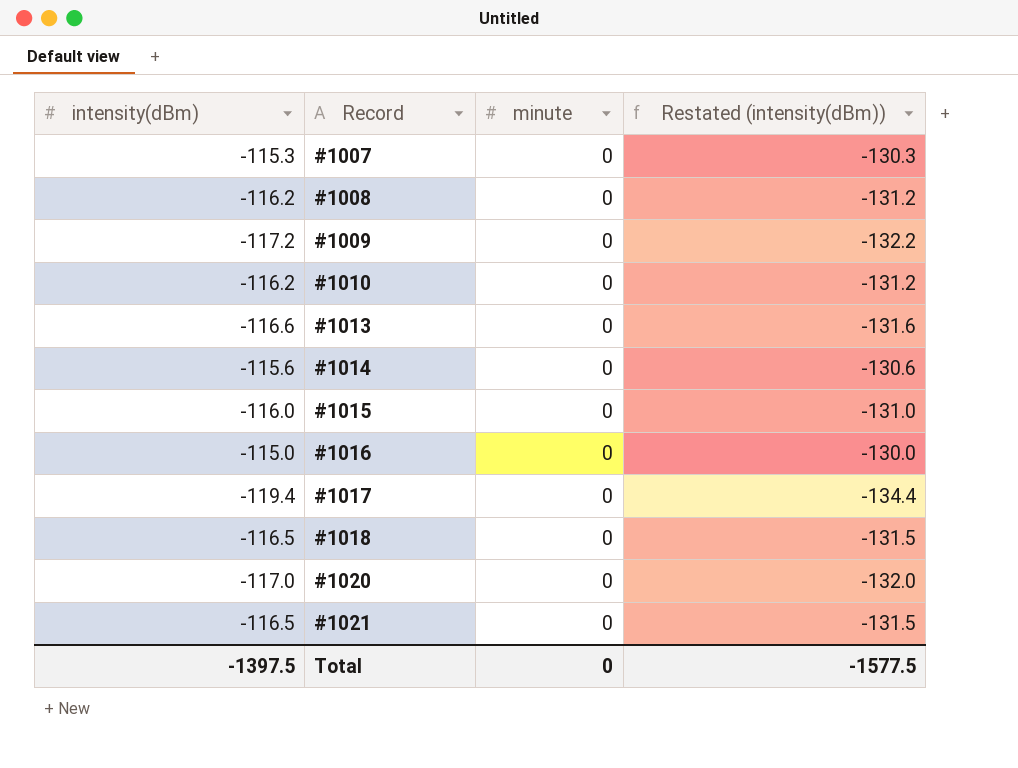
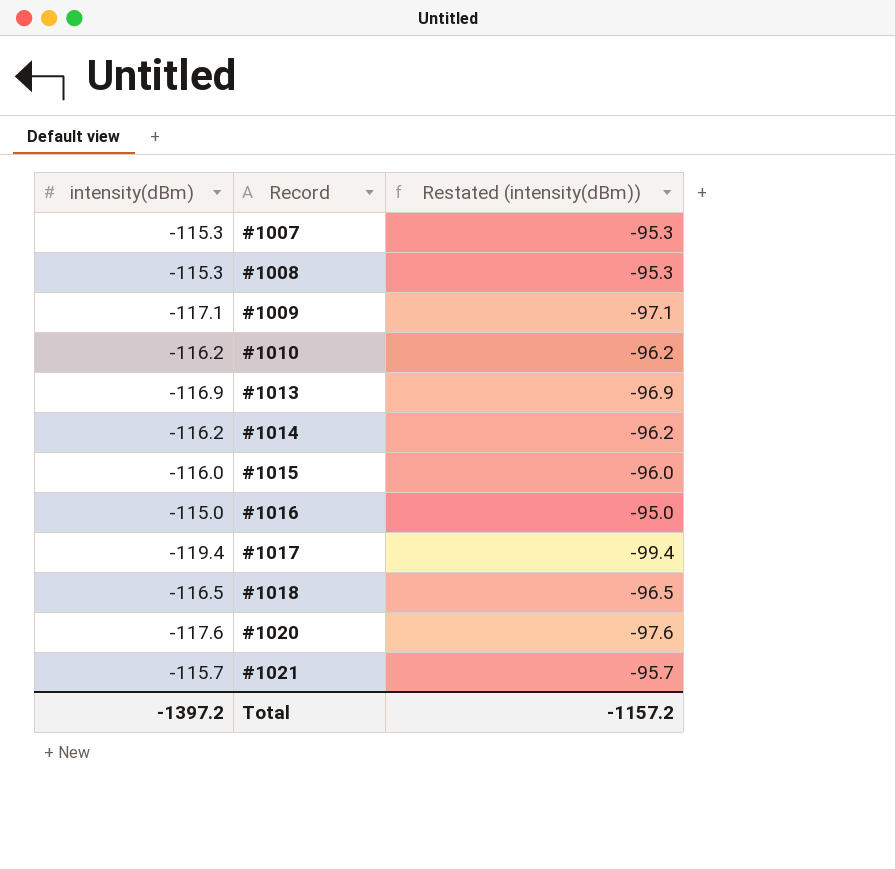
column minute | position: 3 -> none
column Restated (intensity(dBm)) | formula: [intensity(dBm)] - 15 -> [intensity(dBm)] + 20
#1008 | intensity(dBm): -116.2 -> -115.3
#1009 | intensity(dBm): -117.2 -> -117.1
#1013 | intensity(dBm): -116.6 -> -116.9
#1014 | intensity(dBm): -115.6 -> -116.2
#1020 | intensity(dBm): -117.0 -> -117.6
#1021 | intensity(dBm): -116.5 -> -115.7
Total | intensity(dBm): -1397.5 -> -1397.2
Total | Restated (intensity(dBm)): -1577.5 -> -1157.2

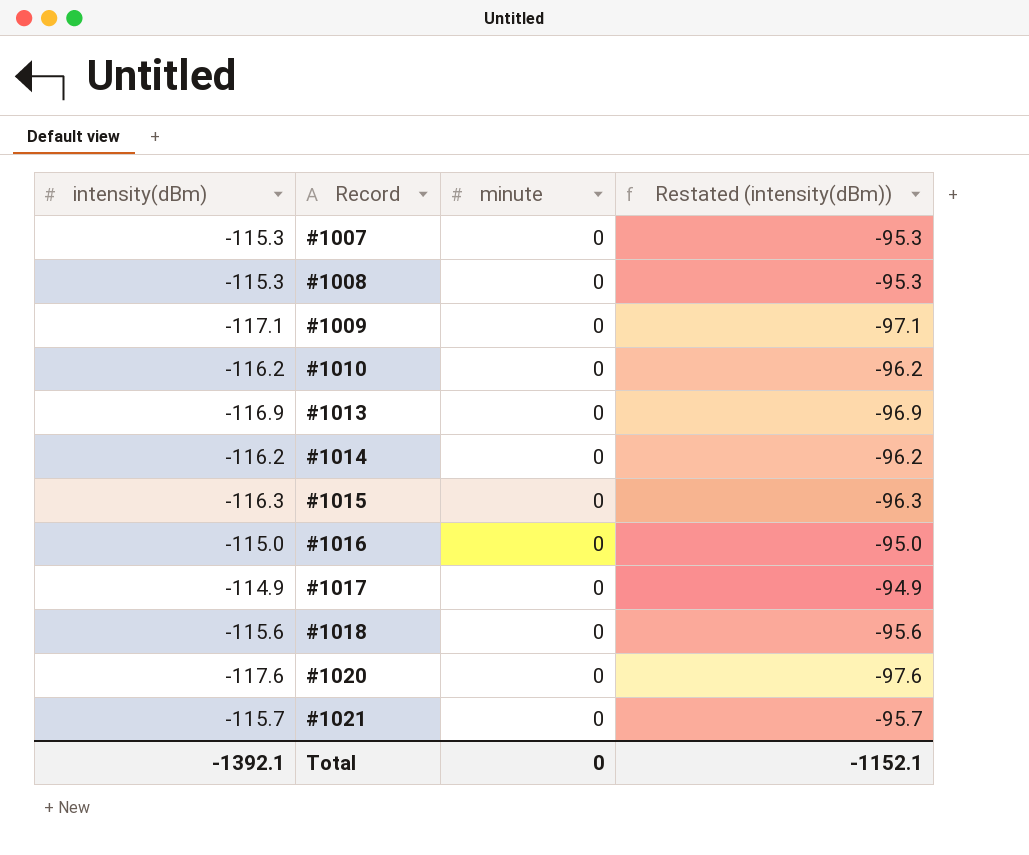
column minute | position: none -> 3
#1015 | intensity(dBm): -116.0 -> -116.3
#1015 | Restated (intensity(dBm)): -96.0 -> -96.3
#1017 | intensity(dBm): -119.4 -> -114.9
#1017 | Restated (intensity(dBm)): -99.4 -> -94.9
#1018 | intensity(dBm): -116.5 -> -115.6
#1018 | Restated (intensity(dBm)): -96.5 -> -95.6
Total | intensity(dBm): -1397.2 -> -1392.1
Total | Restated (intensity(dBm)): -1157.2 -> -1152.1

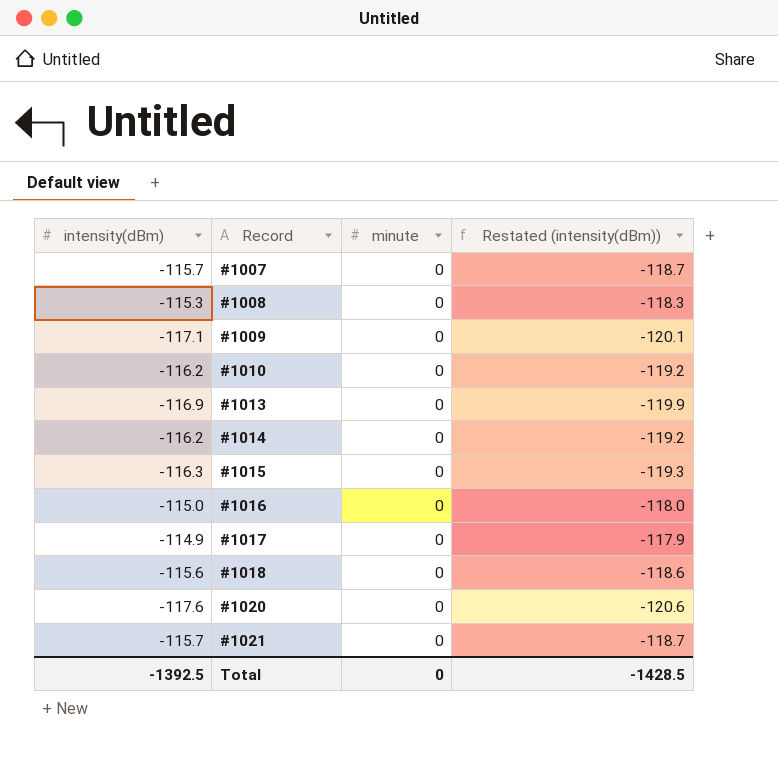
column Restated (intensity(dBm)) | formula: [intensity(dBm)] + 20 -> [intensity(dBm)] - 3
#1007 | intensity(dBm): -115.3 -> -115.7
Total | intensity(dBm): -1392.1 -> -1392.5
Total | Restated (intensity(dBm)): -1152.1 -> -1428.5

